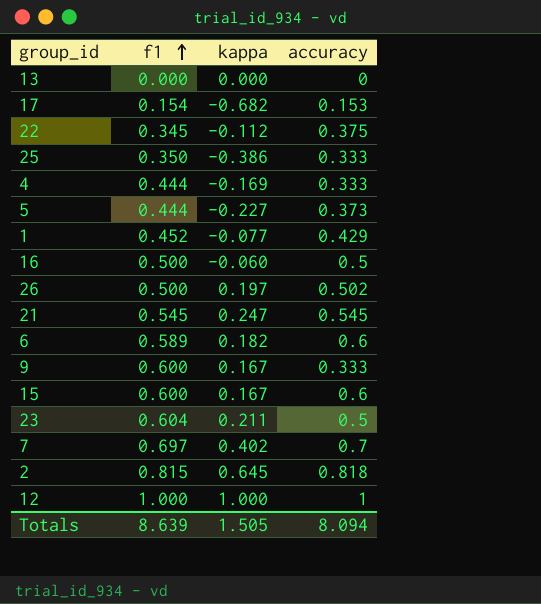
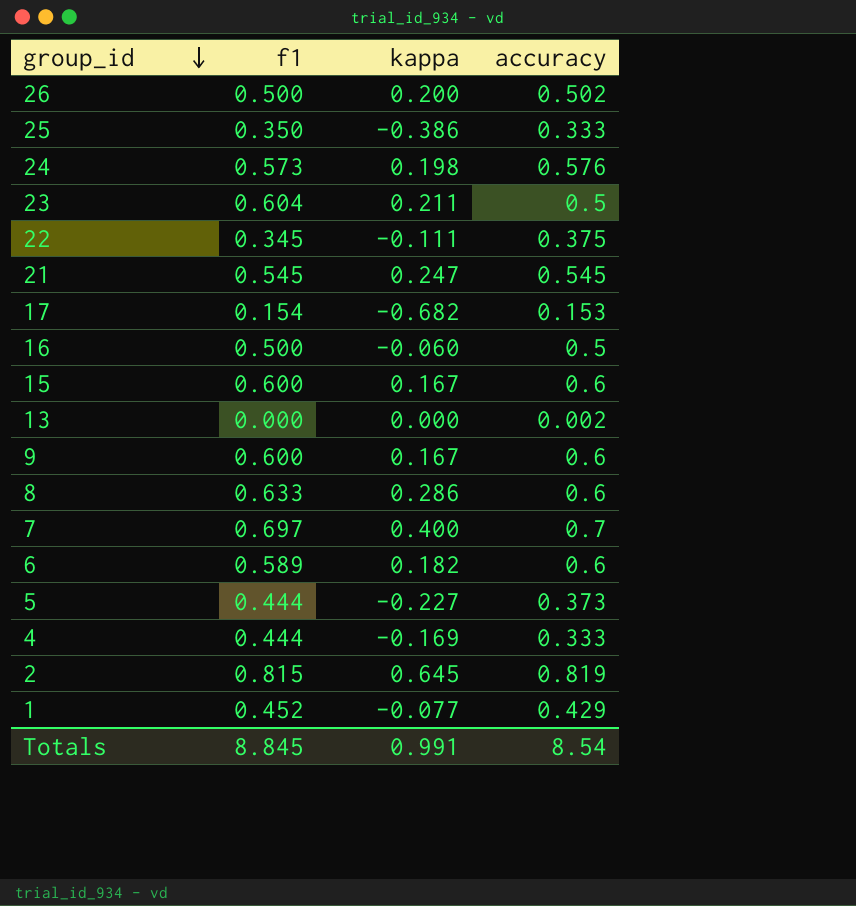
row order: f1 ascending -> group_id descending
row 12: 1.000 | 1.000 | 1 -> none
26 | kappa: 0.197 -> 0.200
row 24: none -> 0.573 | 0.198 | 0.576
22 | kappa: -0.112 -> -0.111
13 | accuracy: 0 -> 0.002
9 | accuracy: 0.333 -> 0.6
row 8: none -> 0.633 | 0.286 | 0.6
7 | kappa: 0.402 -> 0.400
2 | accuracy: 0.818 -> 0.819
Totals | f1: 8.639 -> 8.845
Totals | kappa: 1.505 -> 0.991
Totals | accuracy: 8.094 -> 8.54

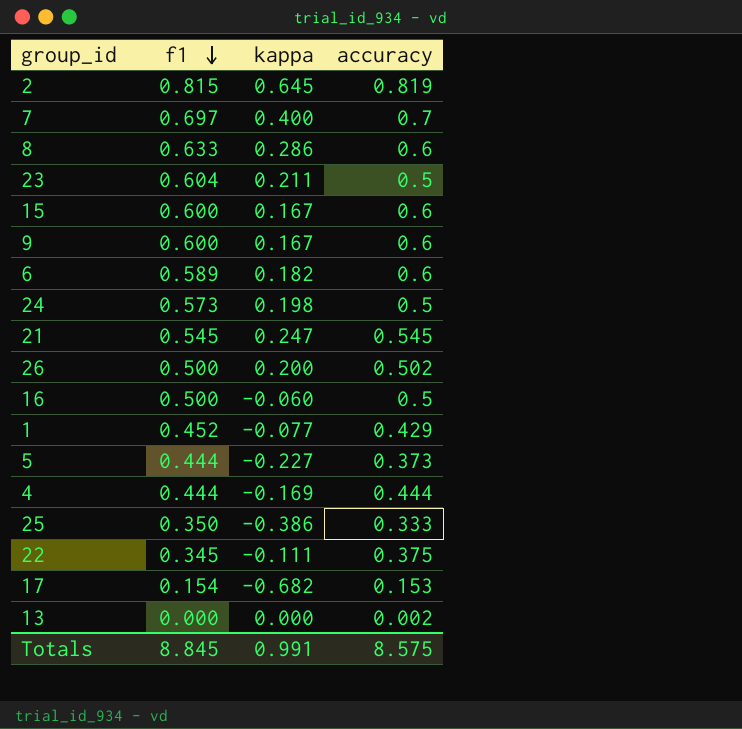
row order: group_id descending -> f1 descending
24 | accuracy: 0.576 -> 0.5
4 | accuracy: 0.333 -> 0.444
Totals | accuracy: 8.54 -> 8.575

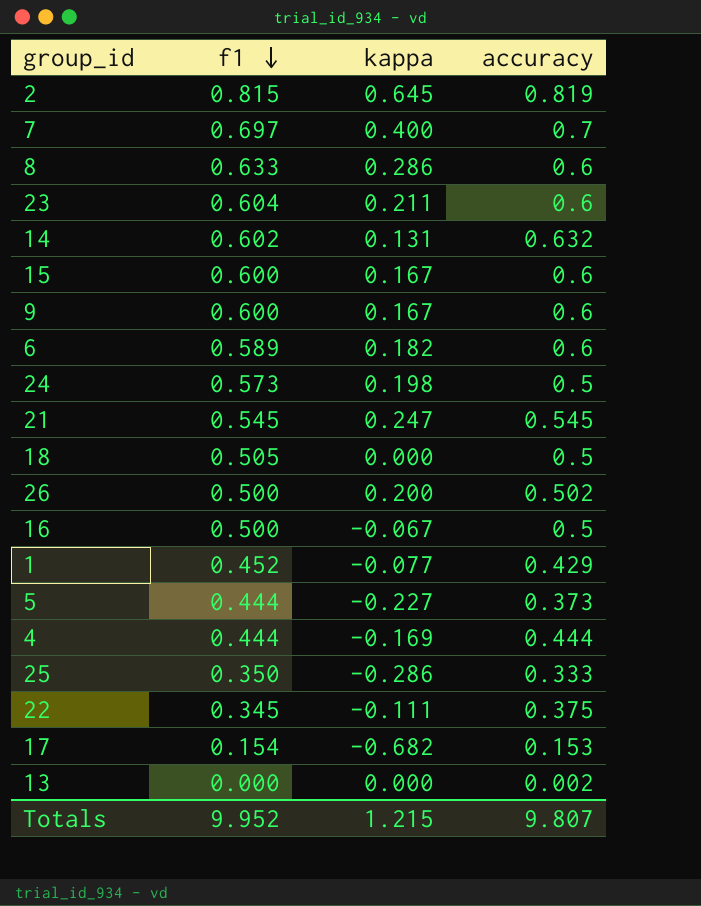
23 | accuracy: 0.5 -> 0.6
row 14: none -> 0.602 | 0.131 | 0.632
row 18: none -> 0.505 | 0.000 | 0.5
16 | kappa: -0.060 -> -0.067
25 | kappa: -0.386 -> -0.286
Totals | f1: 8.845 -> 9.952
Totals | kappa: 0.991 -> 1.215
Totals | accuracy: 8.575 -> 9.807

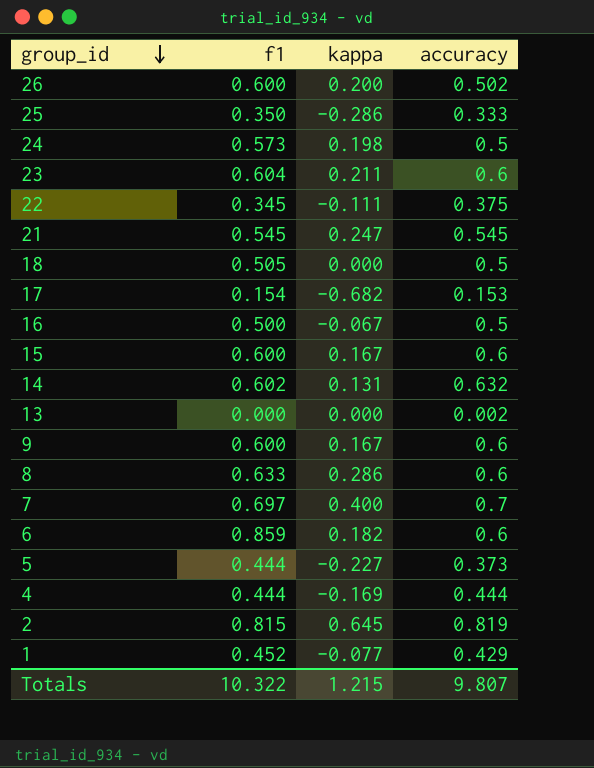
row order: f1 descending -> group_id descending
26 | f1: 0.500 -> 0.600
6 | f1: 0.589 -> 0.859
Totals | f1: 9.952 -> 10.322

